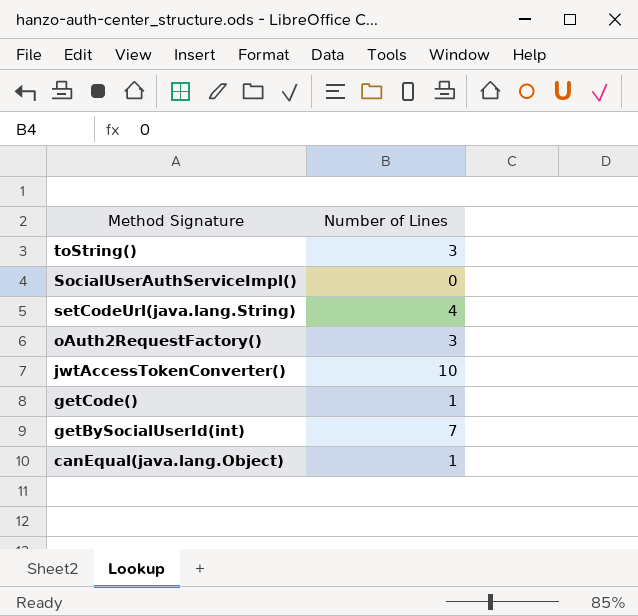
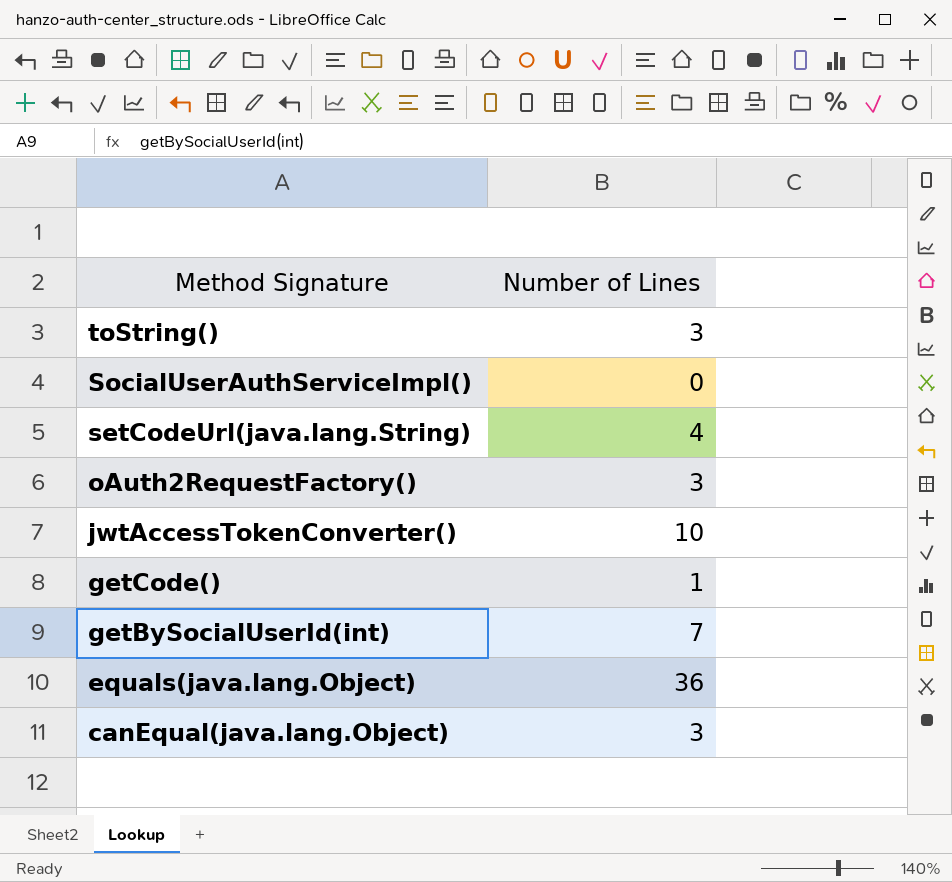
row equals(java.lang.Object): none -> 36
canEqual(java.lang.Object) | Number of Lines: 1 -> 3

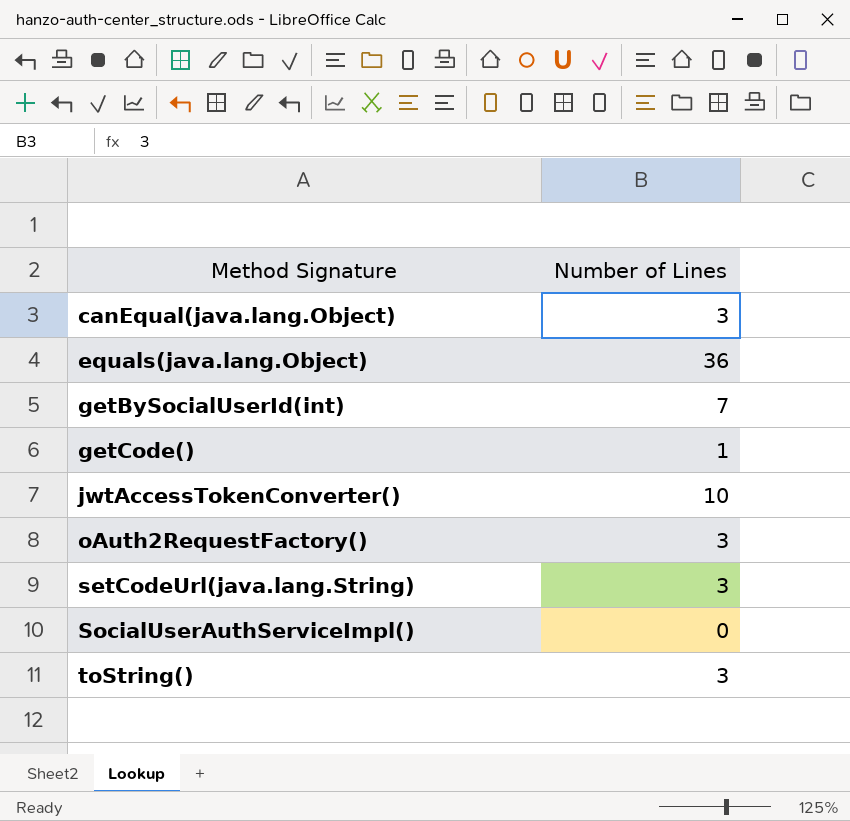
row order: Method Signature descending -> Method Signature ascending
setCodeUrl(java.lang.String) | Number of Lines: 4 -> 3

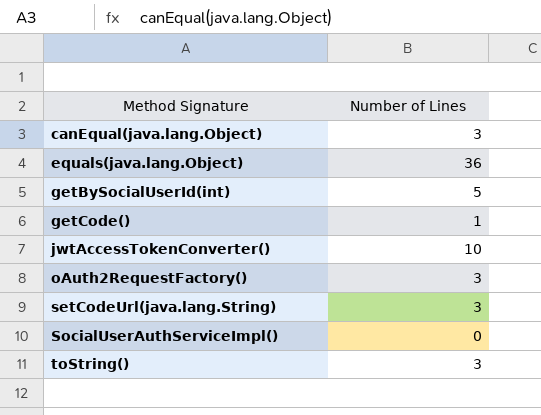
getBySocialUserId(int) | Number of Lines: 7 -> 5

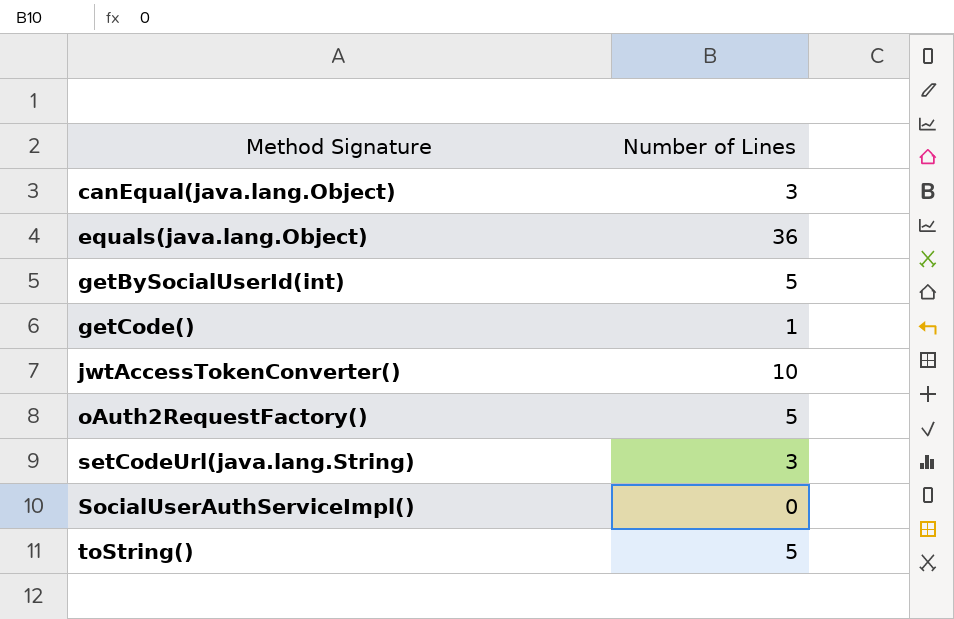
oAuth2RequestFactory() | Number of Lines: 3 -> 5
toString() | Number of Lines: 3 -> 5

